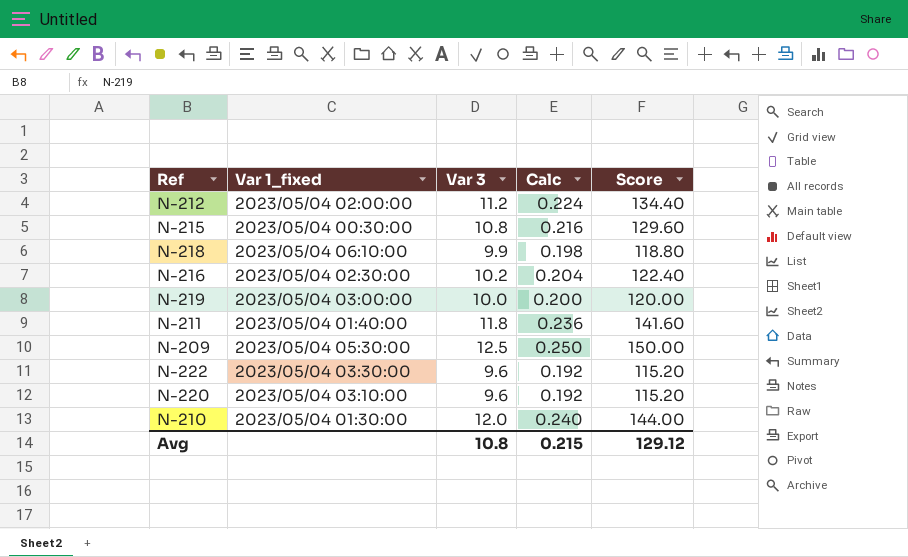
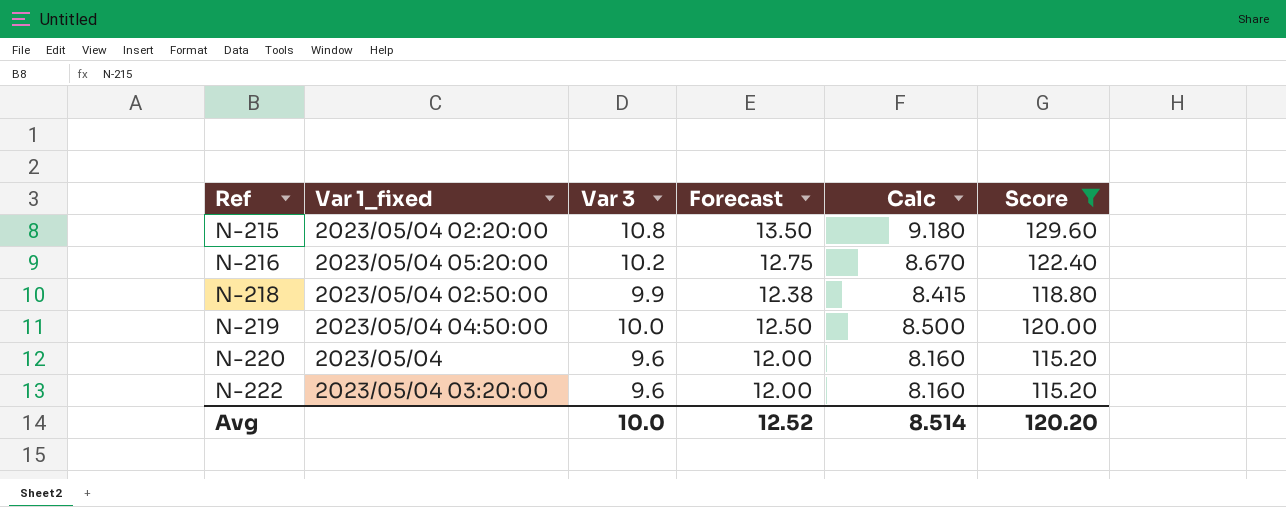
filter: none -> Score <= 129.60
row order: none -> Ref ascending
column Forecast | formula: none -> [Var 3] * 1.25
column Calc | formula: [Var 3] * 0.02 -> [Var 3] * 0.85
N-215 | Var 1_fixed: 2023/05/04 00:30:00 -> 2023/05/04 02:20:00
N-216 | Var 1_fixed: 2023/05/04 02:30:00 -> 2023/05/04 05:20:00
N-218 | Var 1_fixed: 2023/05/04 06:10:00 -> 2023/05/04 02:50:00
N-219 | Var 1_fixed: 2023/05/04 03:00:00 -> 2023/05/04 04:50:00
N-220 | Var 1_fixed: 2023/05/04 03:10:00 -> 2023/05/04
N-222 | Var 1_fixed: 2023/05/04 03:30:00 -> 2023/05/04 03:20:00
Avg | Var 3: 10.8 -> 10.0
Avg | Calc: 0.215 -> 8.514
Avg | Score: 129.12 -> 120.20

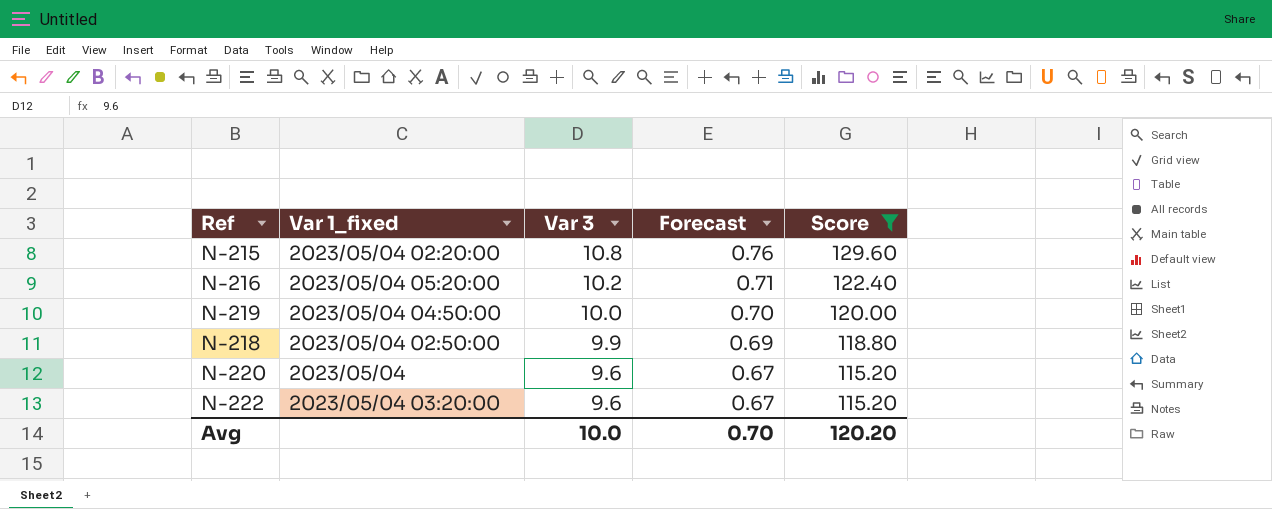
row order: Ref ascending -> Var 3 descending
column Calc | formula: [Var 3] * 0.85 -> none
column Forecast | formula: [Var 3] * 1.25 -> [Var 3] * 0.07
Avg | Forecast: 12.52 -> 0.70

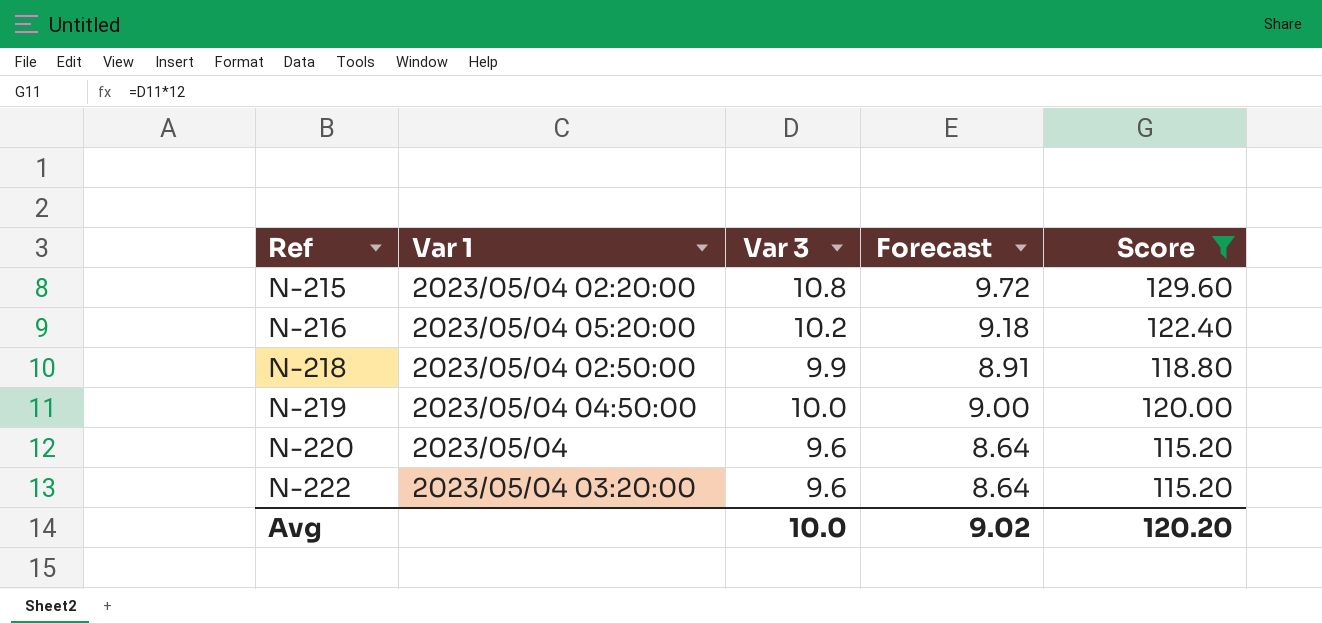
row order: Var 3 descending -> Ref ascending
column name: Var 1_fixed -> Var 1
column Forecast | formula: [Var 3] * 0.07 -> [Var 3] * 0.9
Avg | Forecast: 0.70 -> 9.02

